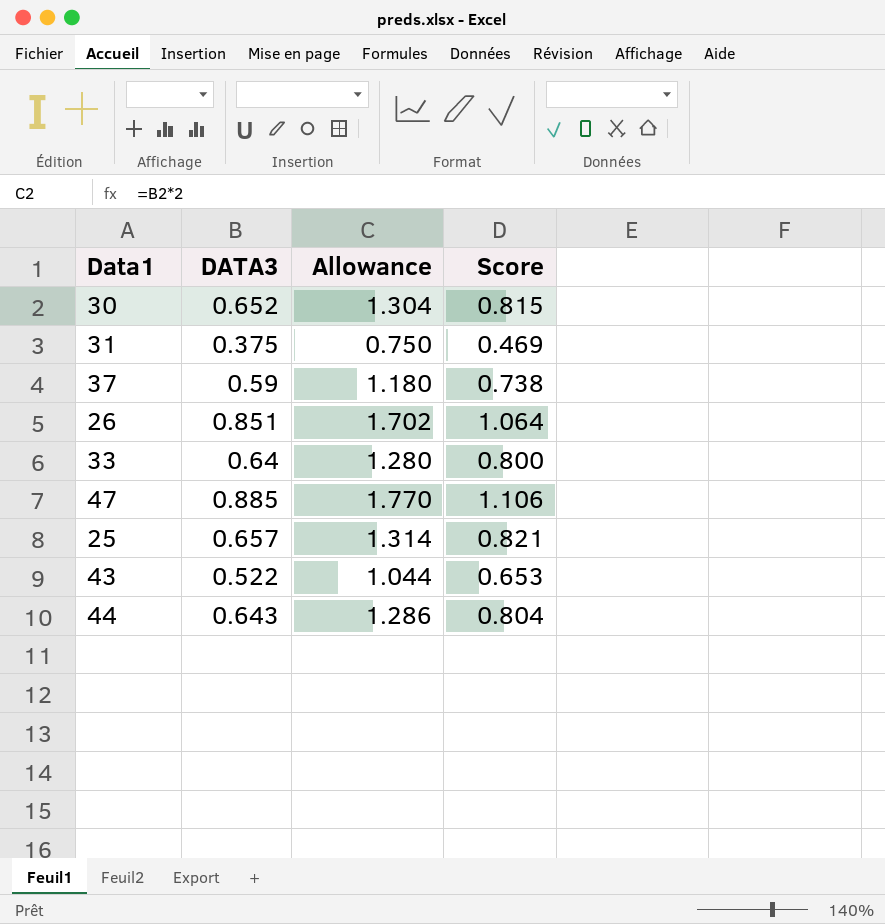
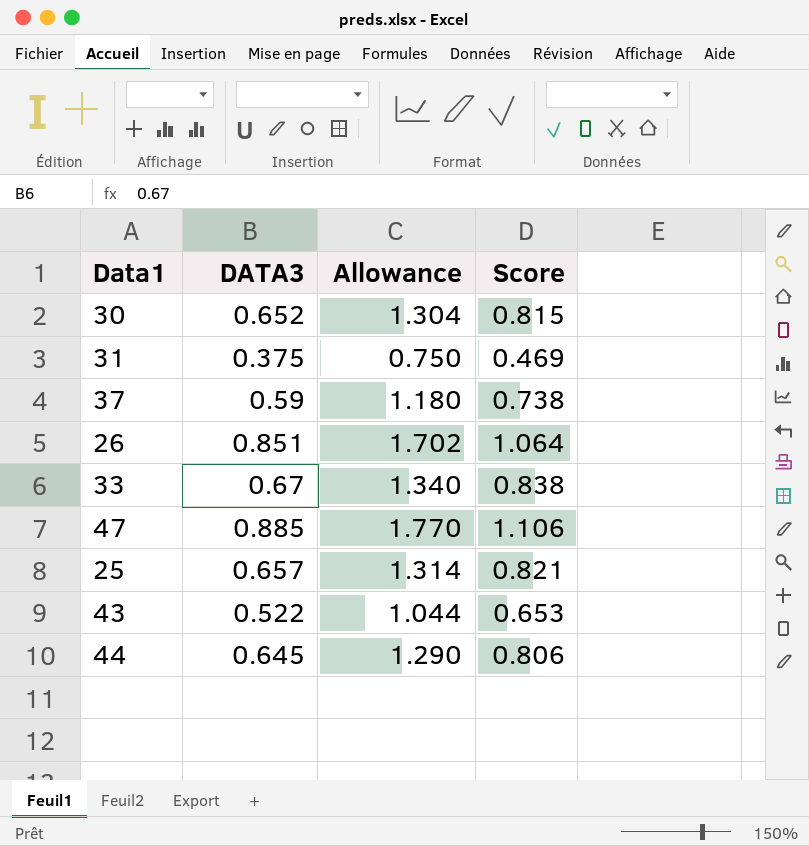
33 | DATA3: 0.64 -> 0.67
33 | Allowance: 1.280 -> 1.340
33 | Score: 0.800 -> 0.838
44 | DATA3: 0.643 -> 0.645
44 | Allowance: 1.286 -> 1.290
44 | Score: 0.804 -> 0.806

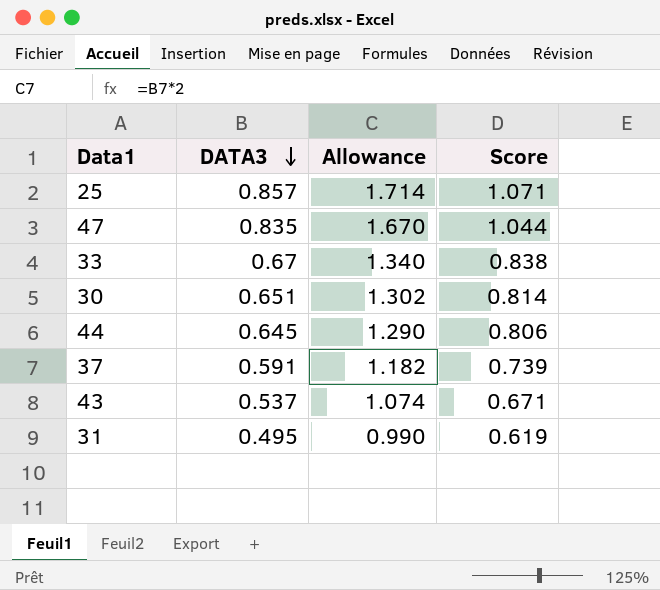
row order: none -> DATA3 descending
row 26: 0.851 | 1.702 | 1.064 -> none
25 | DATA3: 0.657 -> 0.857
25 | Allowance: 1.314 -> 1.714
25 | Score: 0.821 -> 1.071
47 | DATA3: 0.885 -> 0.835
47 | Allowance: 1.770 -> 1.670
47 | Score: 1.106 -> 1.044
30 | DATA3: 0.652 -> 0.651
30 | Allowance: 1.304 -> 1.302
30 | Score: 0.815 -> 0.814
37 | DATA3: 0.59 -> 0.591
37 | Allowance: 1.180 -> 1.182
37 | Score: 0.738 -> 0.739
43 | DATA3: 0.522 -> 0.537
43 | Allowance: 1.044 -> 1.074
43 | Score: 0.653 -> 0.671
31 | DATA3: 0.375 -> 0.495
31 | Allowance: 0.750 -> 0.990
31 | Score: 0.469 -> 0.619

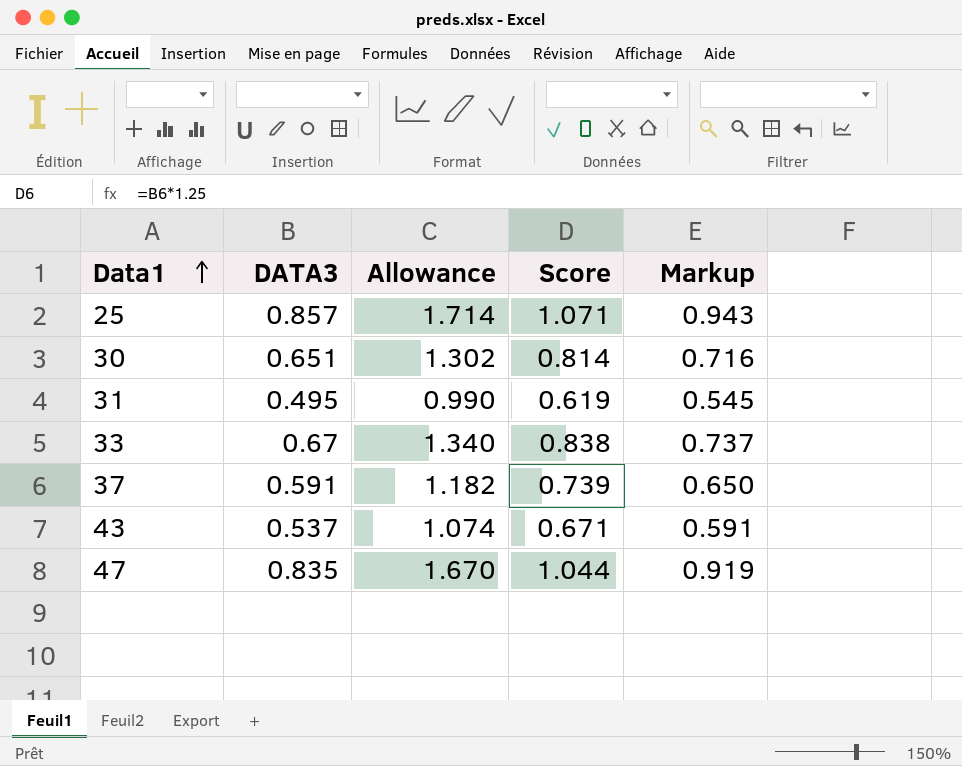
row order: DATA3 descending -> Data1 ascending
column Markup | formula: none -> [DATA3] * 1.1
row 44: 0.645 | 1.290 | 0.806 -> none

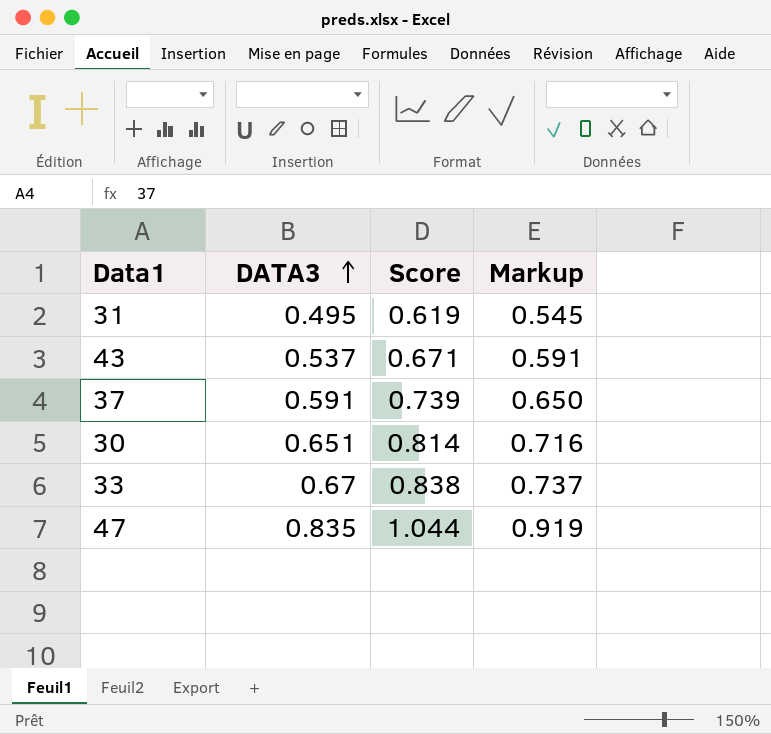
row order: Data1 ascending -> DATA3 ascending
column Allowance | formula: [DATA3] * 2 -> none
row 25: 0.857 | 1.714 | 1.071 | 0.943 -> none

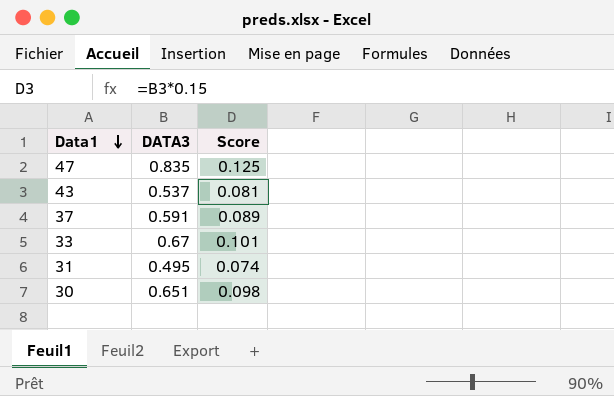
row order: DATA3 ascending -> Data1 descending
column Markup | formula: [DATA3] * 1.1 -> none
column Score | formula: [DATA3] * 1.25 -> [DATA3] * 0.15

